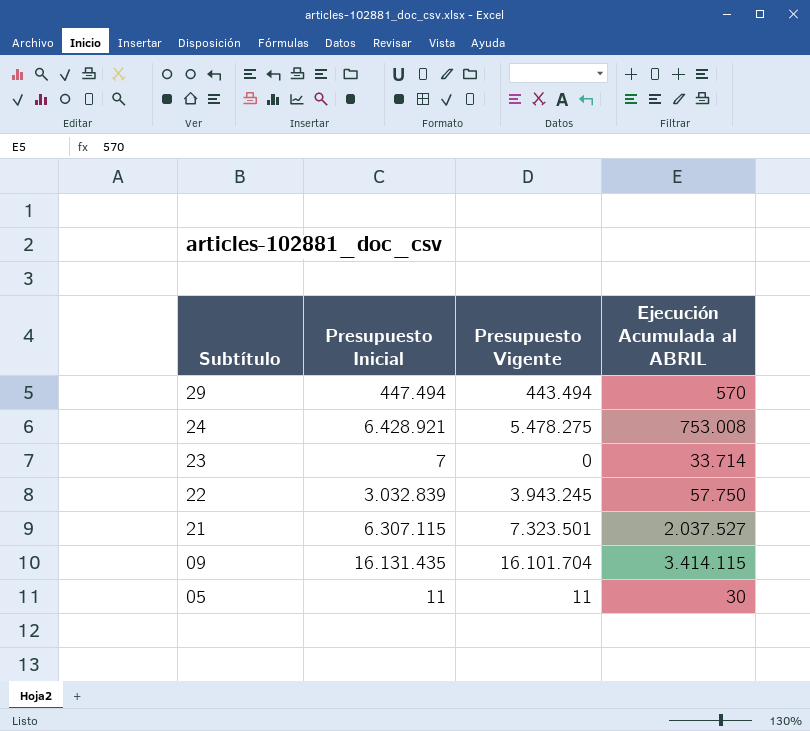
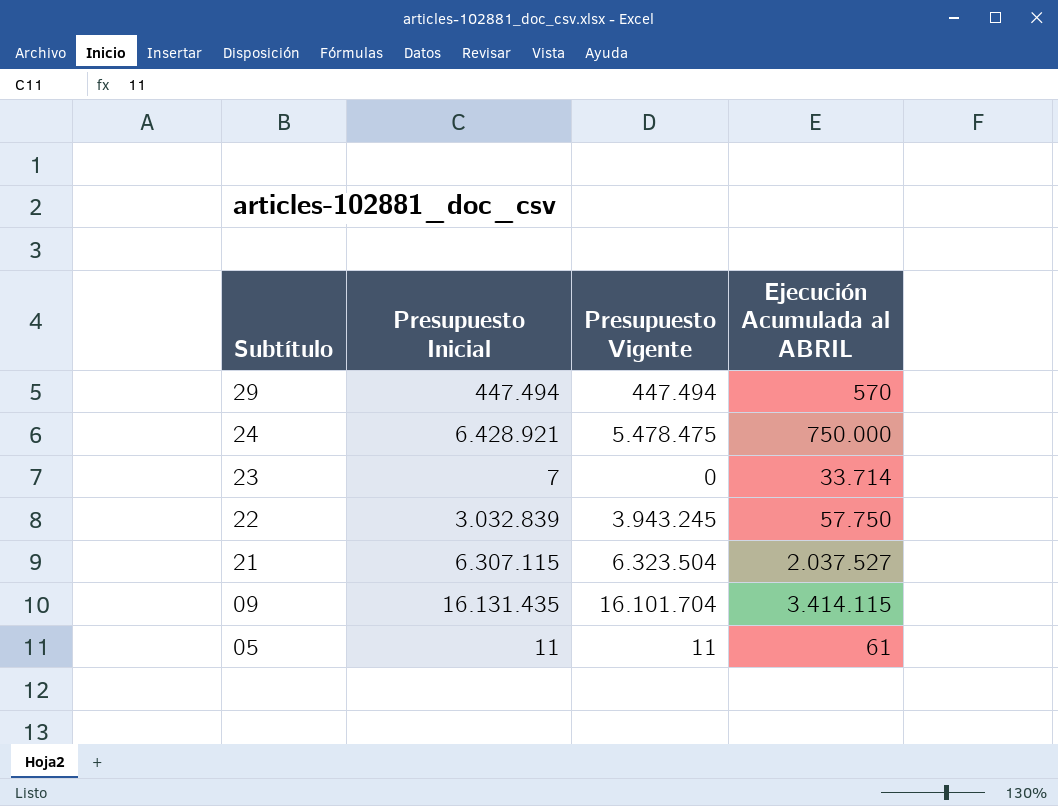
29 | Presupuesto Vigente: 443.494 -> 447.494
24 | Presupuesto Vigente: 5.478.275 -> 5.478.475
24 | Ejecución Acumulada al ABRIL: 753.008 -> 750.000
21 | Presupuesto Vigente: 7.323.501 -> 6.323.504
05 | Ejecución Acumulada al ABRIL: 30 -> 61

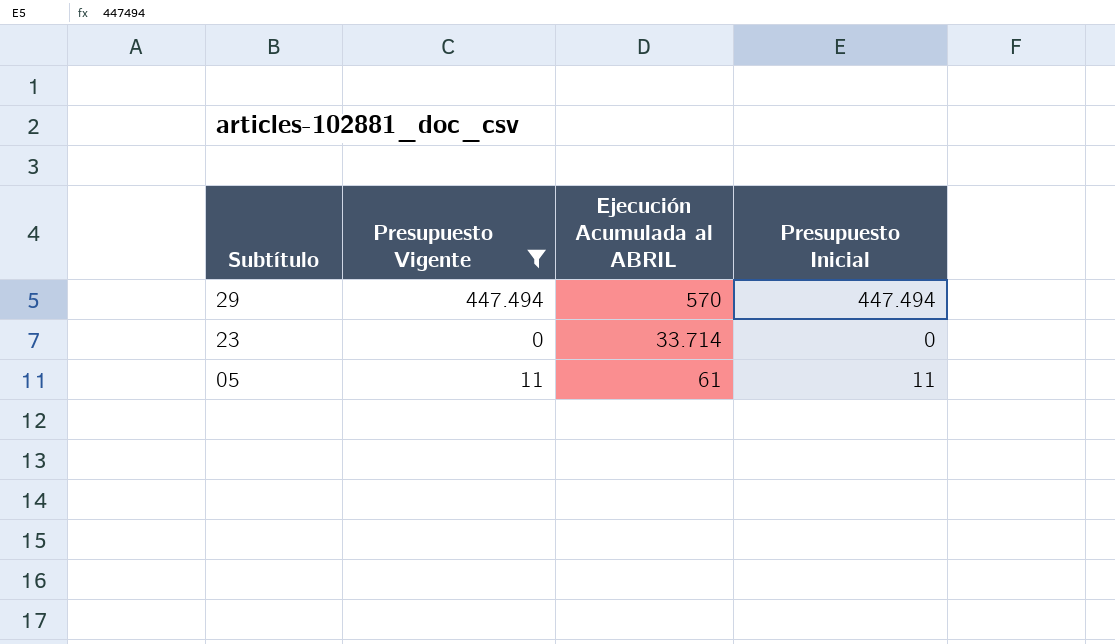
filter: none -> Presupuesto Vigente <= 447.494
column Presupuesto Inicial | position: 2 -> 4
23 | Presupuesto Inicial: 7 -> 0

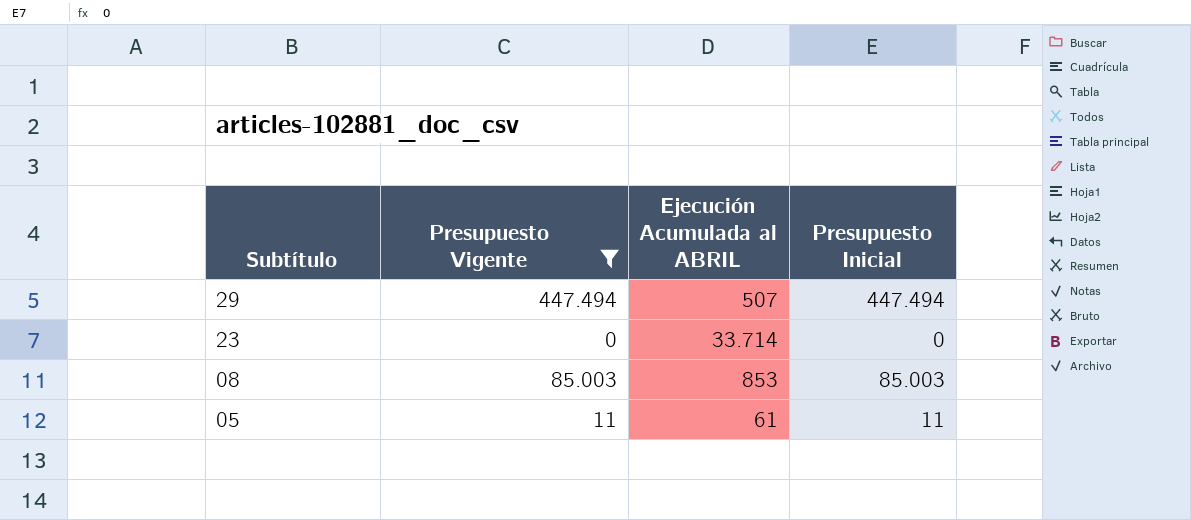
29 | Ejecución Acumulada al ABRIL: 570 -> 507
row 08: none -> 85.003 | 853 | 85.003

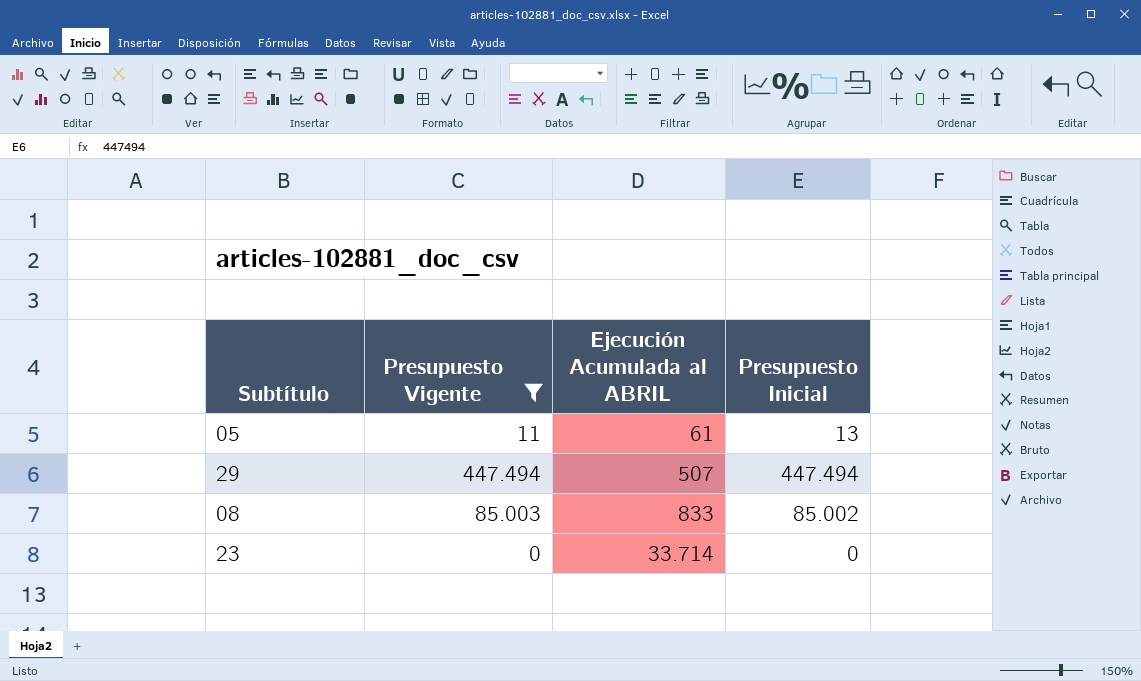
row order: Subtítulo descending -> Ejecución Acumulada al ABRIL ascending
05 | Presupuesto Inicial: 11 -> 13
08 | Ejecución Acumulada al ABRIL: 853 -> 833
08 | Presupuesto Inicial: 85.003 -> 85.002

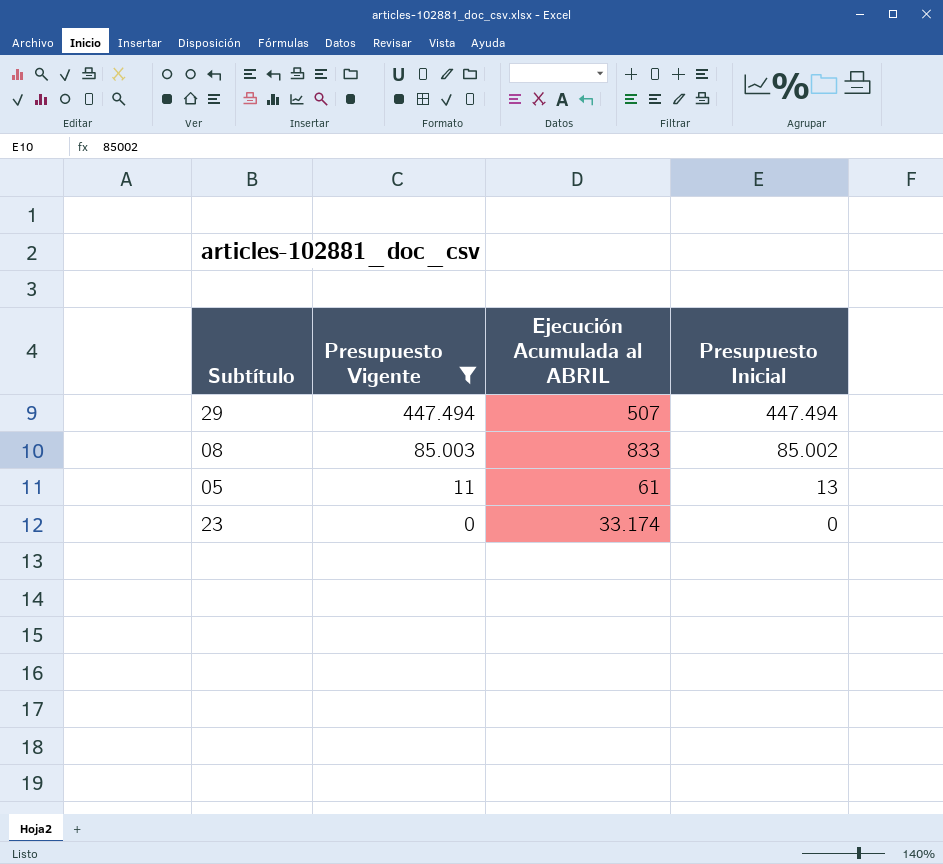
row order: Ejecución Acumulada al ABRIL ascending -> Presupuesto Vigente descending
23 | Ejecución Acumulada al ABRIL: 33.714 -> 33.174

